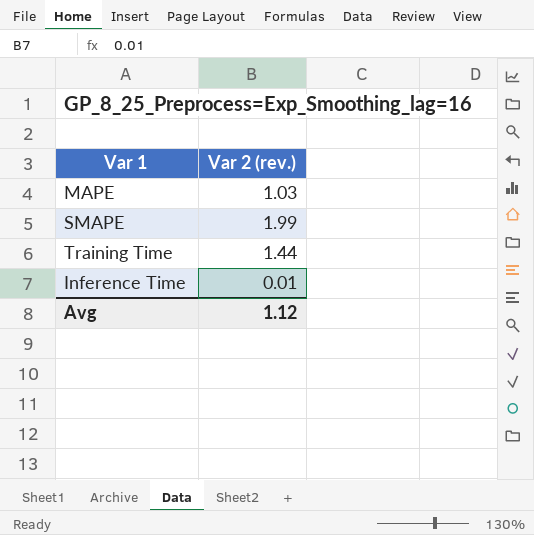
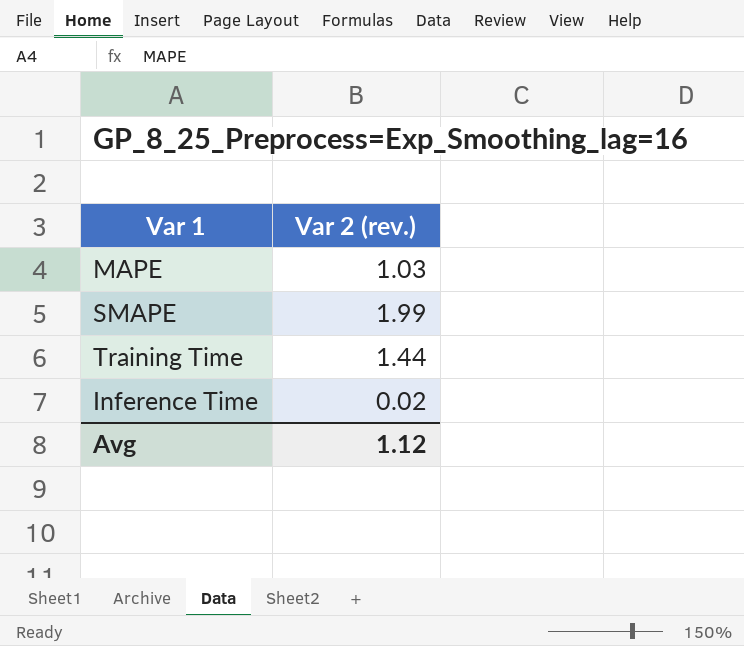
Inference Time | Var 2 (rev.): 0.01 -> 0.02

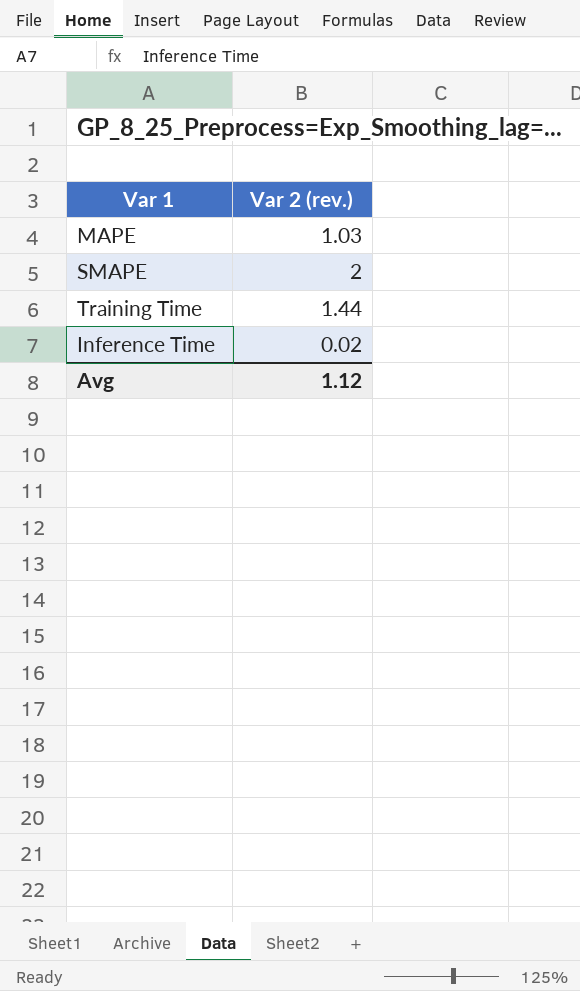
SMAPE | Var 2 (rev.): 1.99 -> 2

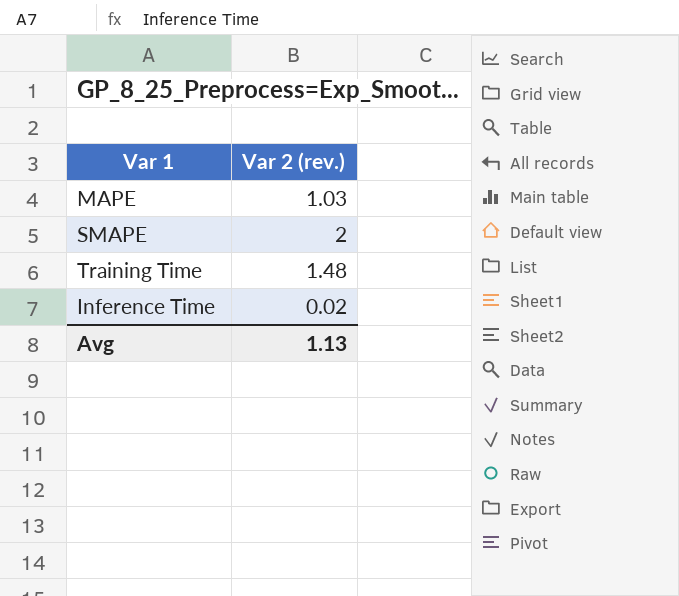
Training Time | Var 2 (rev.): 1.44 -> 1.48
Avg | Var 2 (rev.): 1.12 -> 1.13

